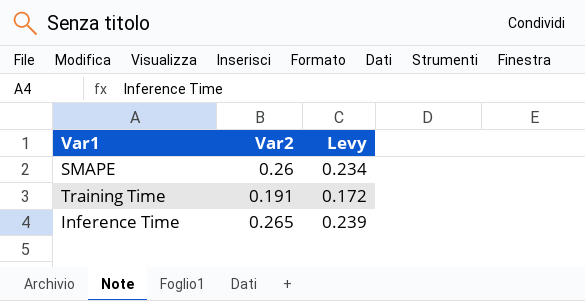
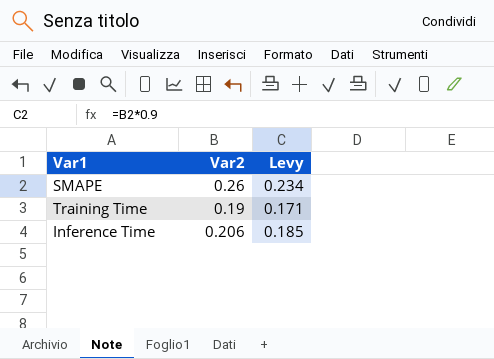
Training Time | Var2: 0.191 -> 0.19
Training Time | Levy: 0.172 -> 0.171
Inference Time | Var2: 0.265 -> 0.206
Inference Time | Levy: 0.239 -> 0.185

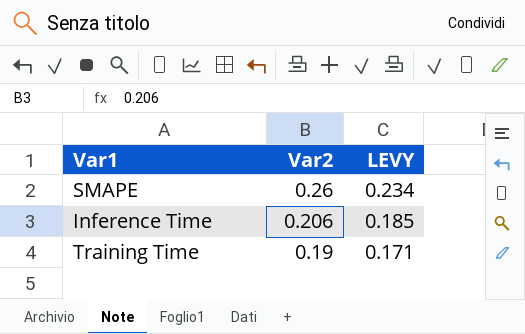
row order: none -> Var2 descending
column name: Levy -> LEVY

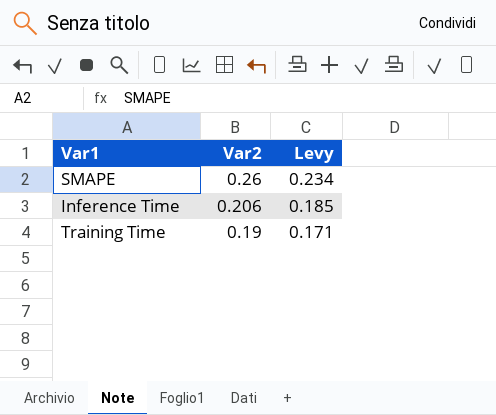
column name: LEVY -> Levy

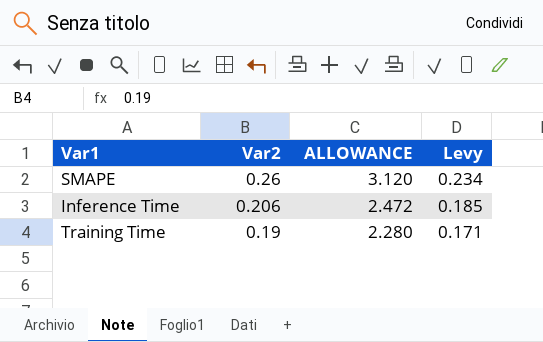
column ALLOWANCE | formula: none -> [Var2] * 12

